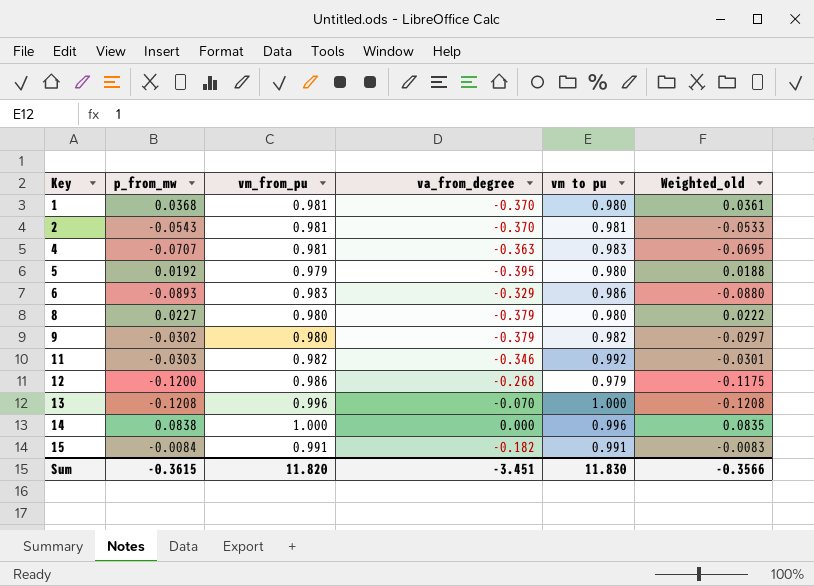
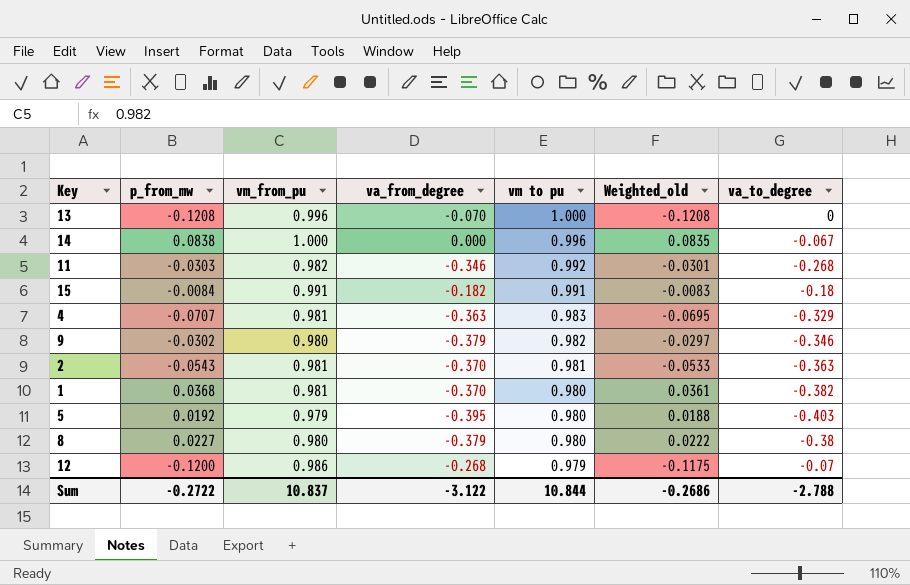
row order: Key ascending -> vm to pu descending
column va_to_degree | position: none -> 7
row 6: -0.0893 | 0.983 | -0.329 | 0.986 | -0.0880 -> none
Sum | p_from_mw: -0.3615 -> -0.2722
Sum | vm_from_pu: 11.820 -> 10.837
Sum | va_from_degree: -3.451 -> -3.122
Sum | vm to pu: 11.830 -> 10.844
Sum | Weighted_old: -0.3566 -> -0.2686

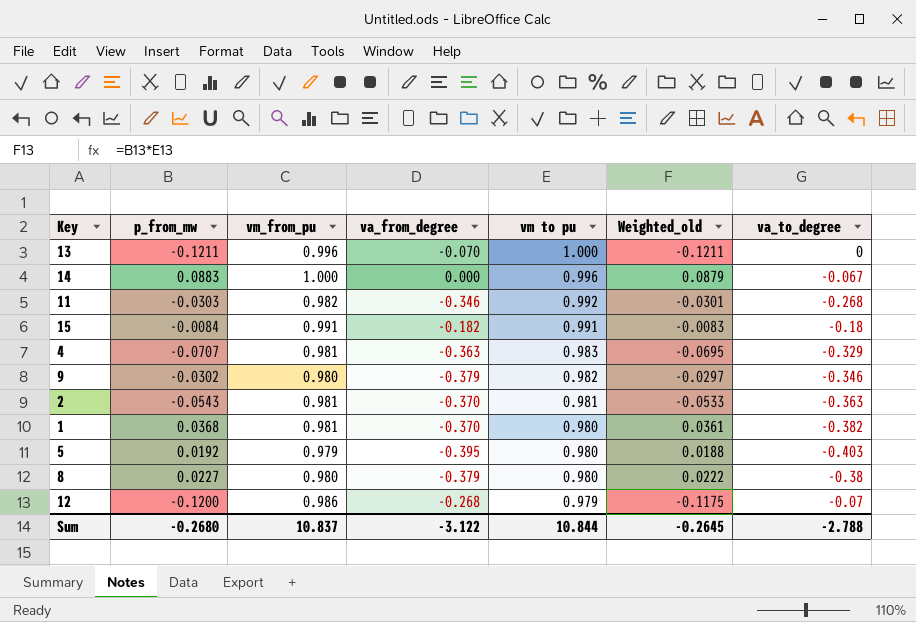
13 | p_from_mw: -0.1208 -> -0.1211
13 | Weighted_old: -0.1208 -> -0.1211
14 | p_from_mw: 0.0838 -> 0.0883
14 | Weighted_old: 0.0835 -> 0.0879
Sum | p_from_mw: -0.2722 -> -0.2680
Sum | Weighted_old: -0.2686 -> -0.2645

